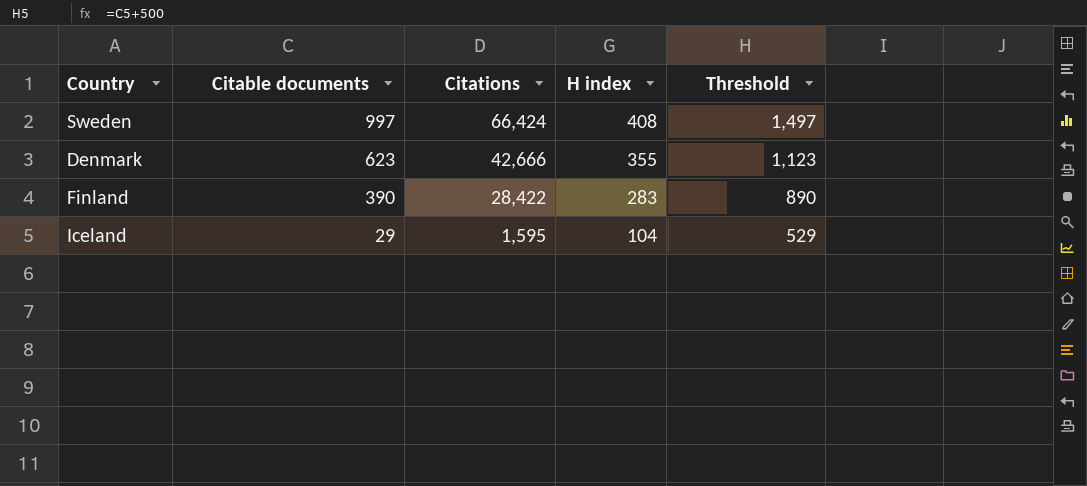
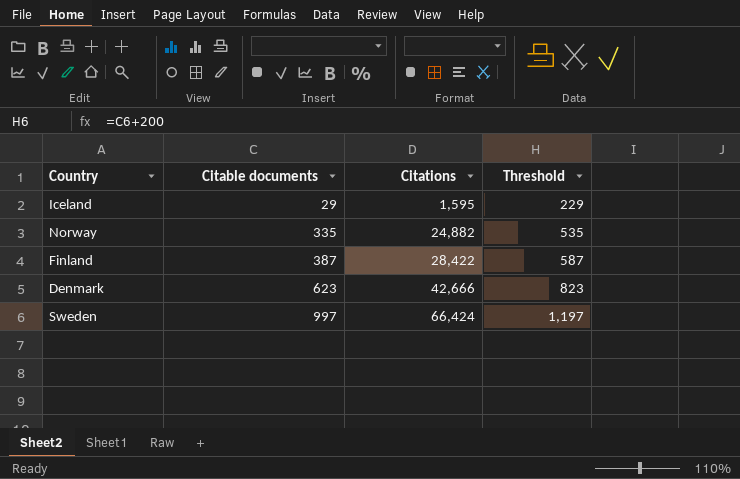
row order: Citable documents descending -> Citable documents ascending
column H index | position: 4 -> none
column Threshold | formula: [Citable documents] + 500 -> [Citable documents] + 200
row Norway: none -> 335 | 24,882 | 535
Finland | Citable documents: 390 -> 387

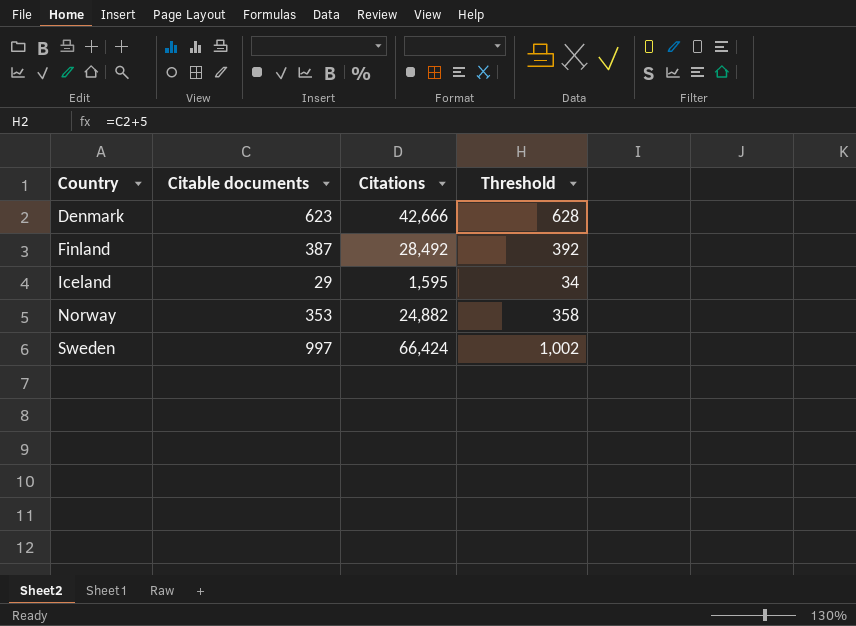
row order: Citable documents ascending -> Country ascending
column Threshold | formula: [Citable documents] + 200 -> [Citable documents] + 5
Finland | Citations: 28,422 -> 28,492
Norway | Citable documents: 335 -> 353

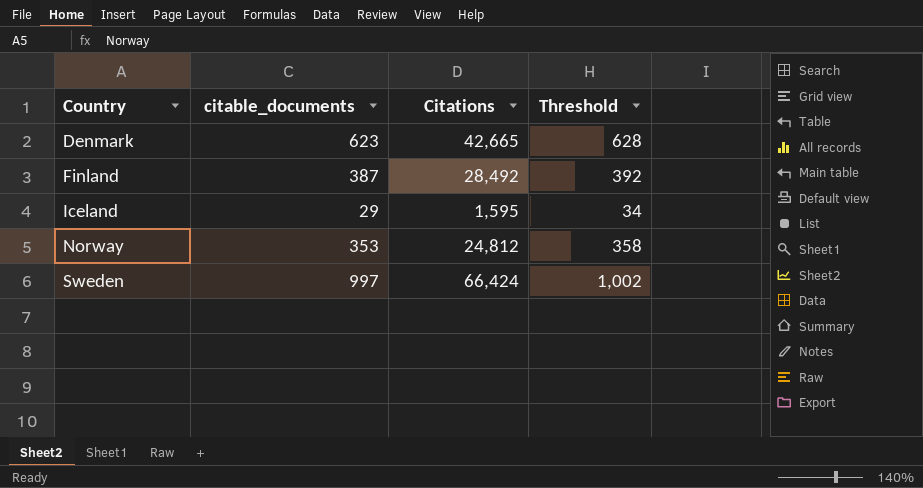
column name: Citable documents -> citable_documents
Denmark | Citations: 42,666 -> 42,665
Norway | Citations: 24,882 -> 24,812

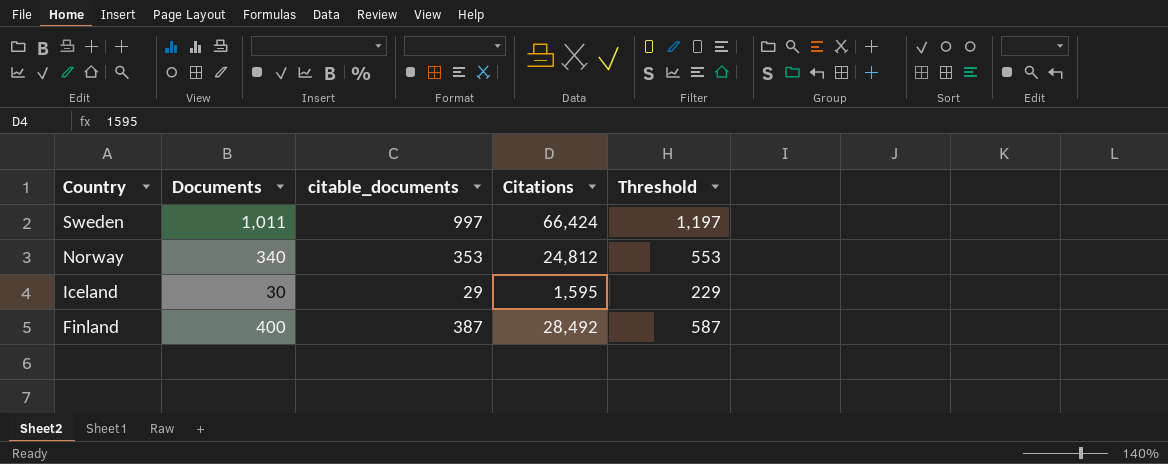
row order: Country ascending -> Country descending
column Documents | position: none -> 2
column Threshold | formula: [citable_documents] + 5 -> [citable_documents] + 200
row Denmark: 623 | 42,665 | 628 -> none

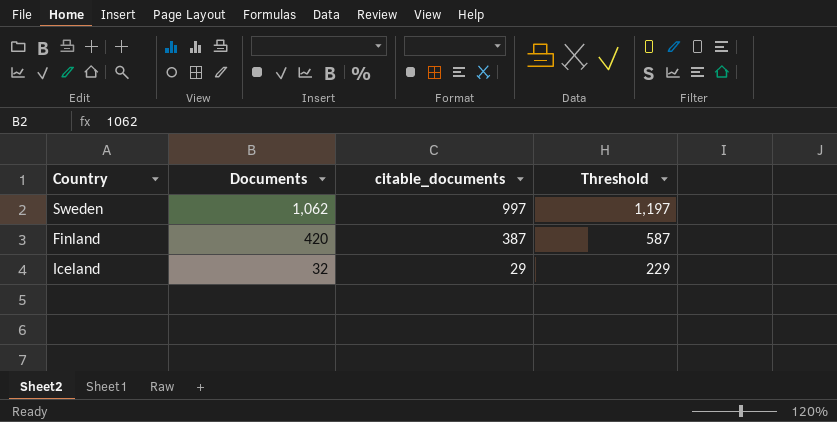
row order: Country descending -> Documents descending
column Citations | position: 4 -> none
row Norway: 340 | 353 | 24,812 | 553 -> none
Sweden | Documents: 1,011 -> 1,062
Finland | Documents: 400 -> 420
Iceland | Documents: 30 -> 32

